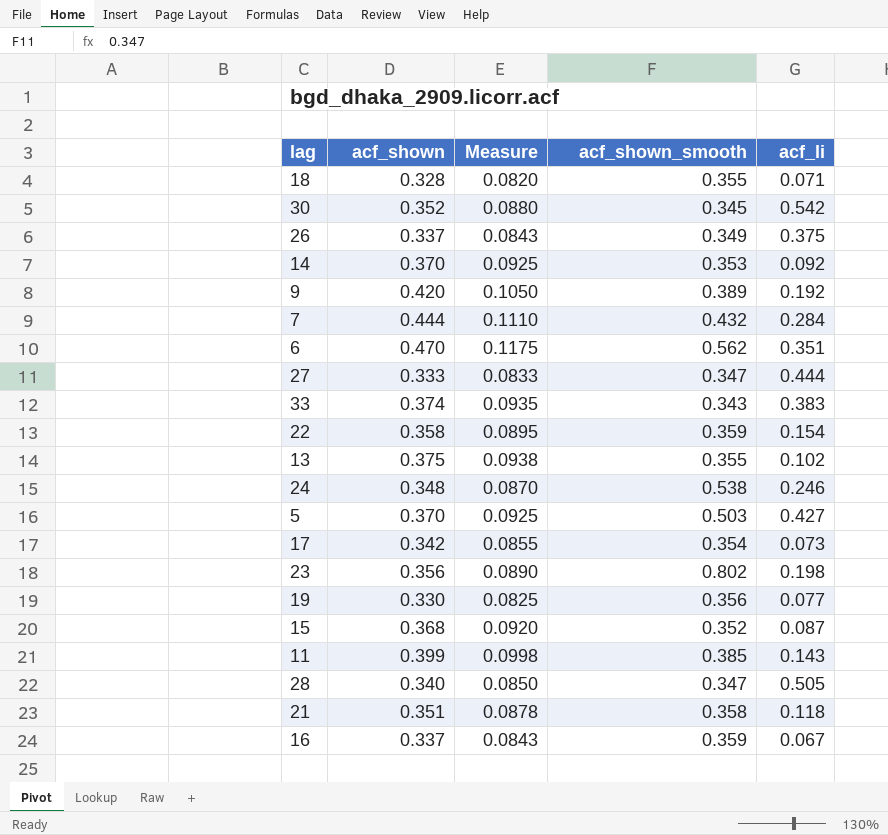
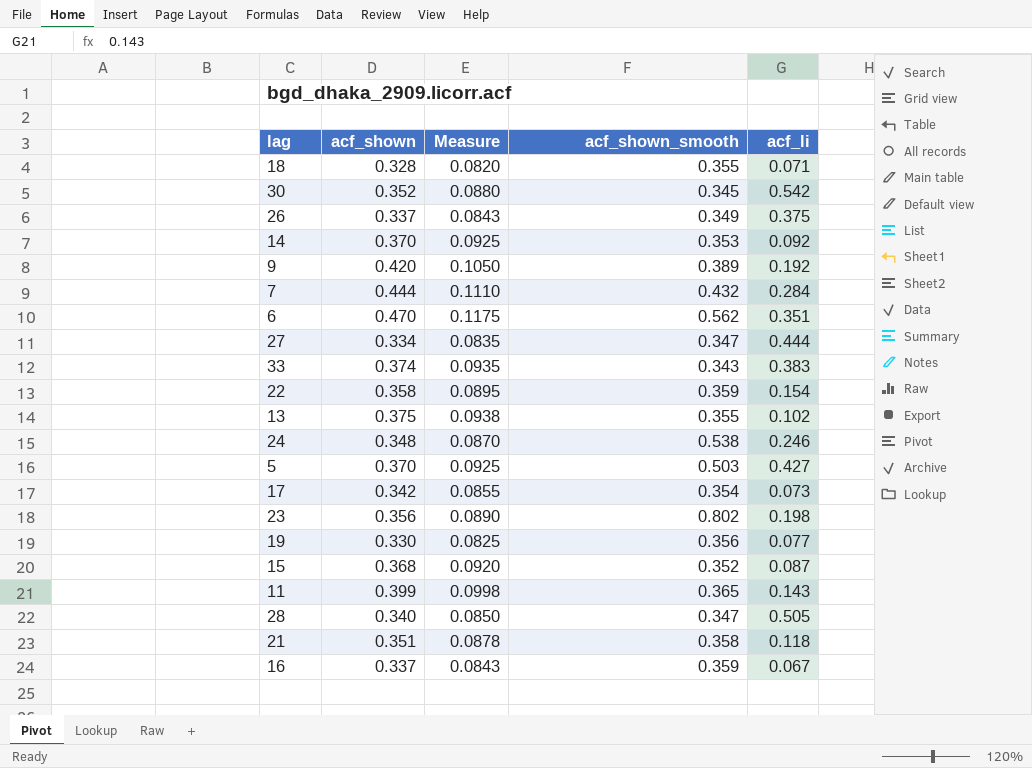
27 | acf_shown: 0.333 -> 0.334
27 | Measure: 0.0833 -> 0.0835
11 | acf_shown_smooth: 0.385 -> 0.365

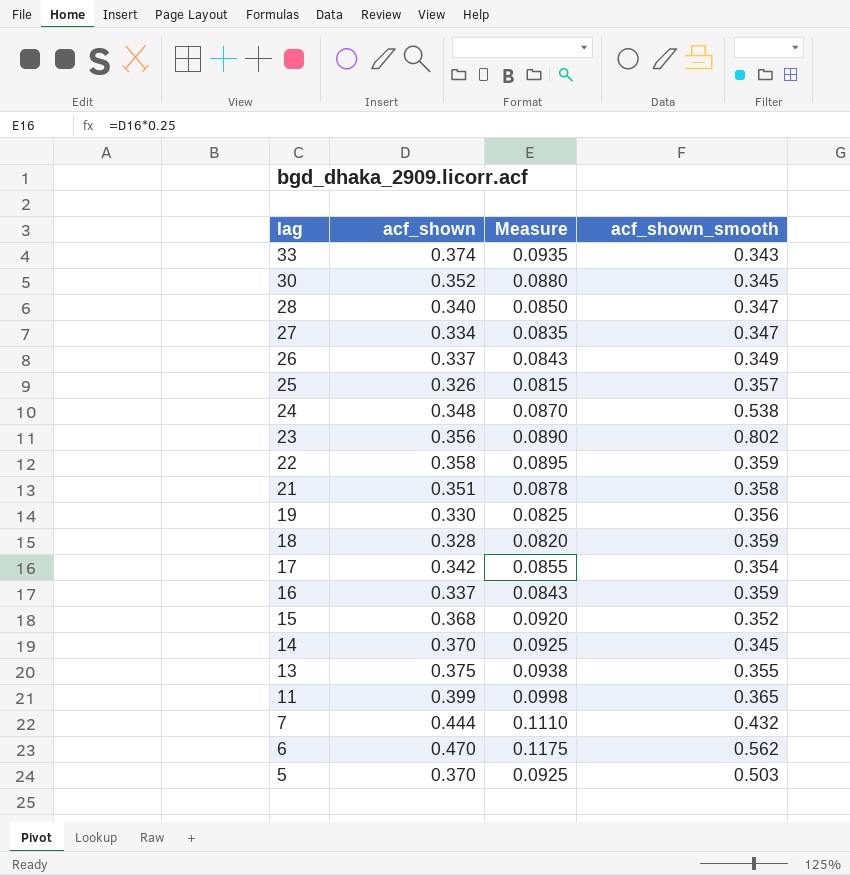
row order: none -> lag descending
column acf_li | position: 5 -> none
row 9: 0.420 | 0.1050 | 0.389 | 0.192 -> none
row 25: none -> 0.326 | 0.0815 | 0.357
18 | acf_shown_smooth: 0.355 -> 0.359
14 | acf_shown_smooth: 0.353 -> 0.345

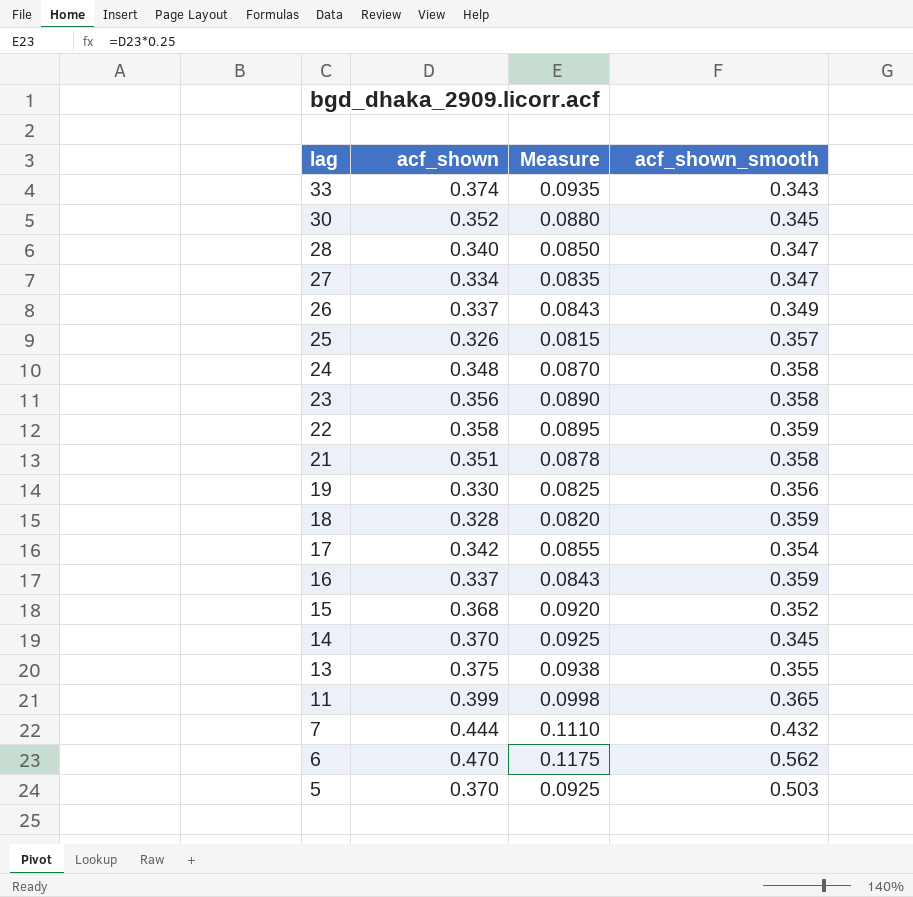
24 | acf_shown_smooth: 0.538 -> 0.358
23 | acf_shown_smooth: 0.802 -> 0.358

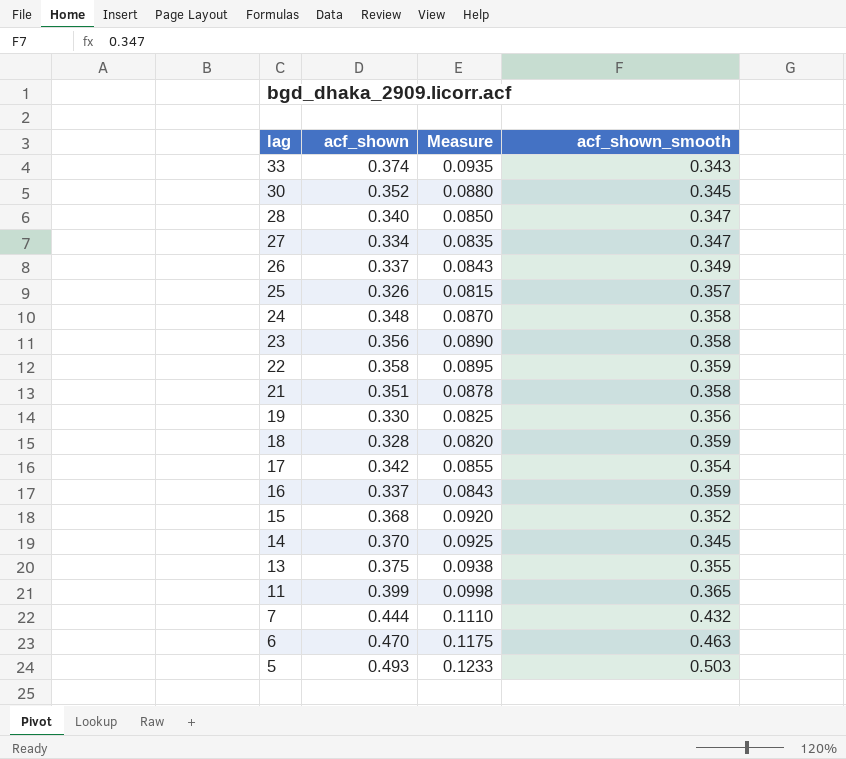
6 | acf_shown_smooth: 0.562 -> 0.463
5 | acf_shown: 0.370 -> 0.493
5 | Measure: 0.0925 -> 0.1233

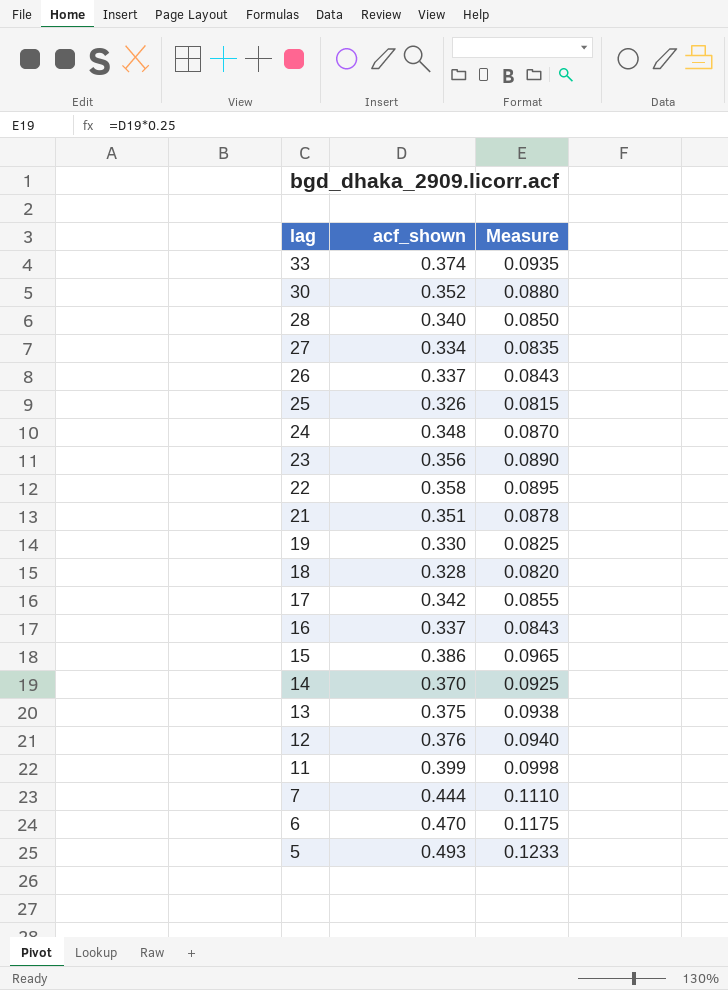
column acf_shown_smooth | position: 4 -> none
15 | acf_shown: 0.368 -> 0.386
15 | Measure: 0.0920 -> 0.0965
row 12: none -> 0.376 | 0.0940

